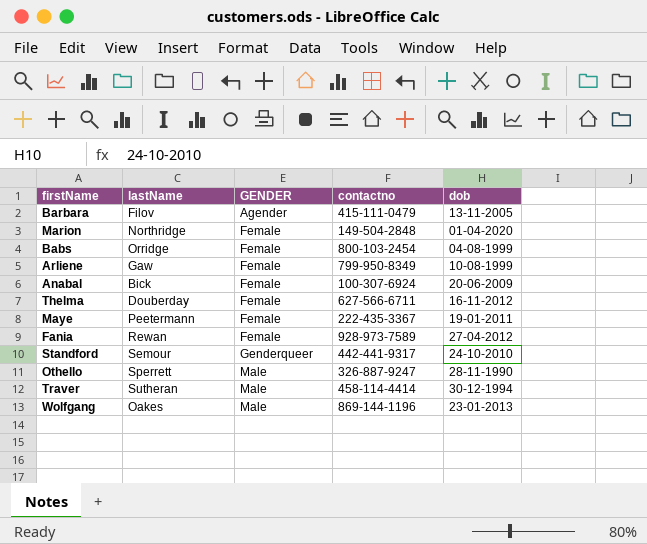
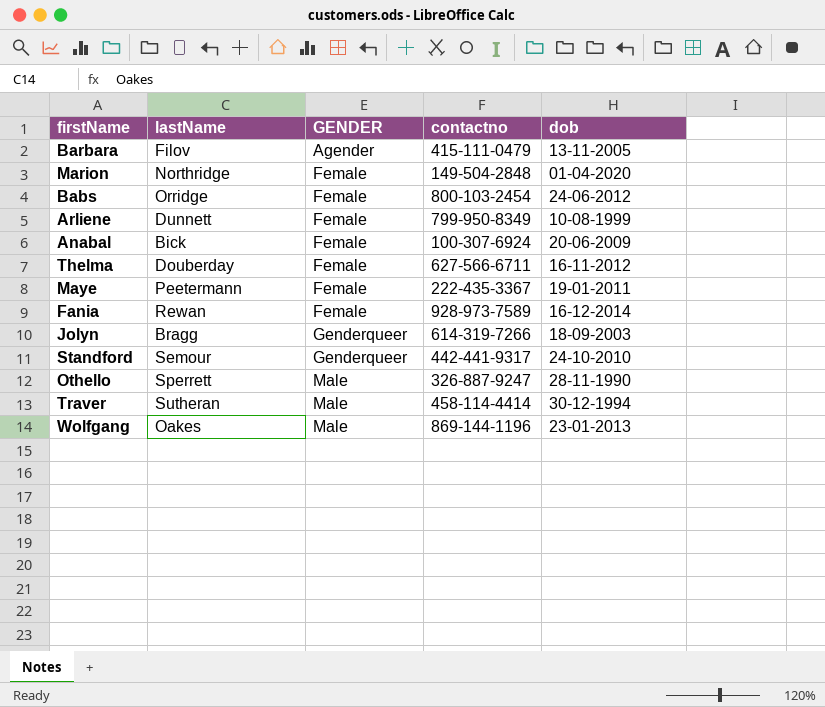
Babs | dob: 04-08-1999 -> 24-06-2012
Arliene | lastName: Gaw -> Dunnett
Fania | dob: 27-04-2012 -> 16-12-2014
row Jolyn: none -> Bragg | Genderqueer | 614-319-7266 | 18-09-2003

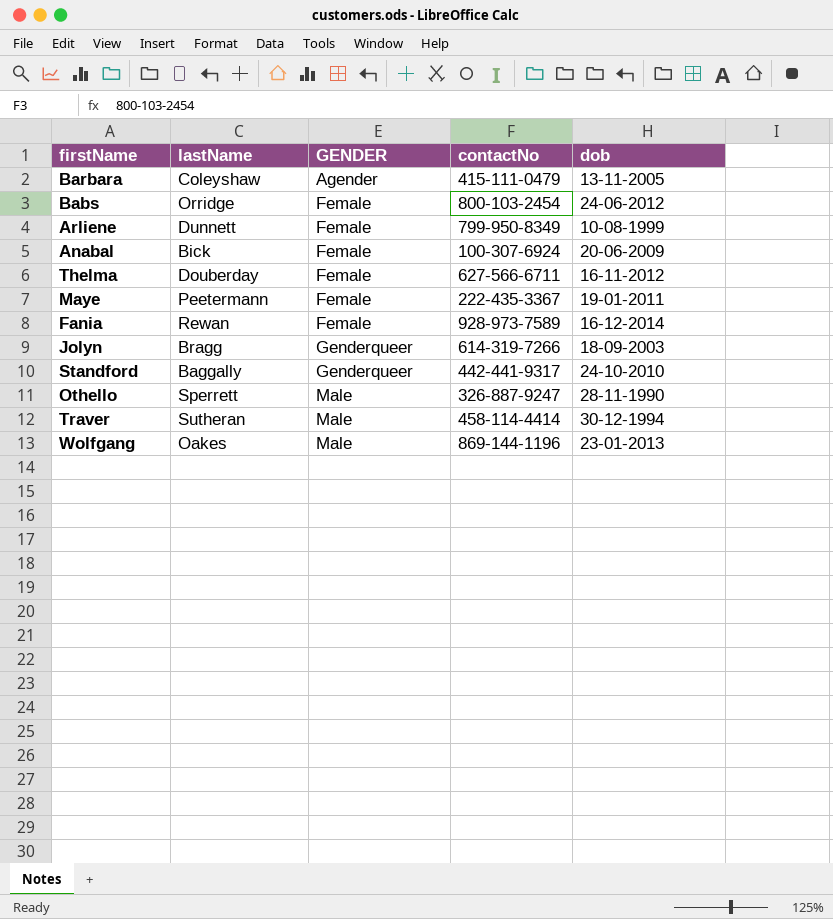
column name: contactno -> contactNo
row Marion: Northridge | Female | 149-504-2848 | 01-04-2020 -> none
Barbara | lastName: Filov -> Coleyshaw
Standford | lastName: Semour -> Baggally

